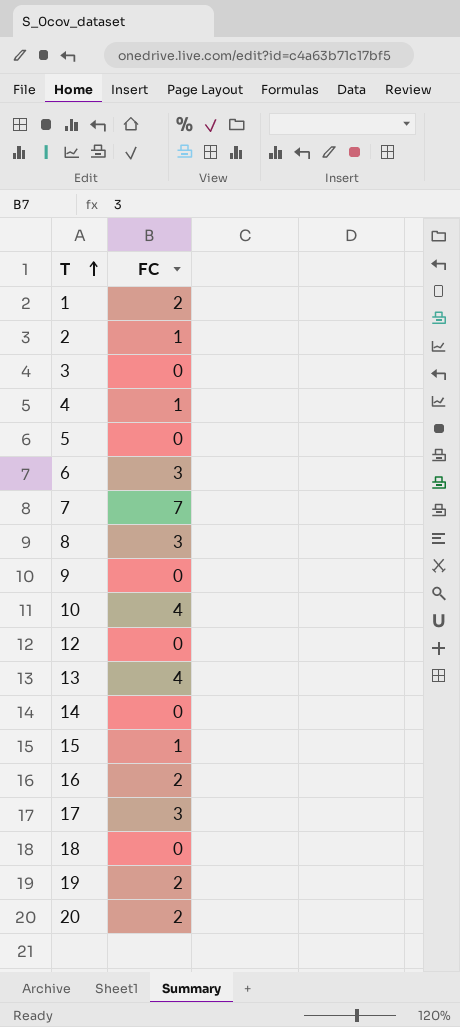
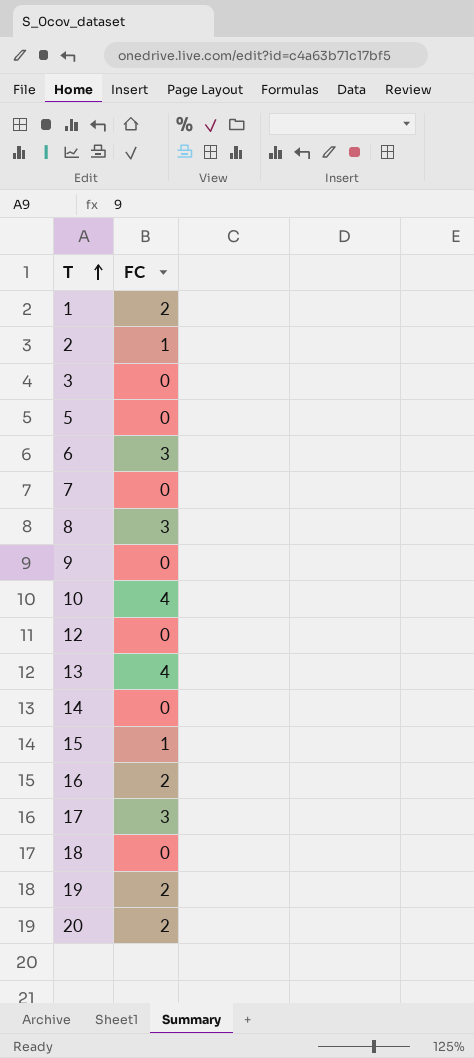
row 4: 1 -> none
7 | FC: 7 -> 0

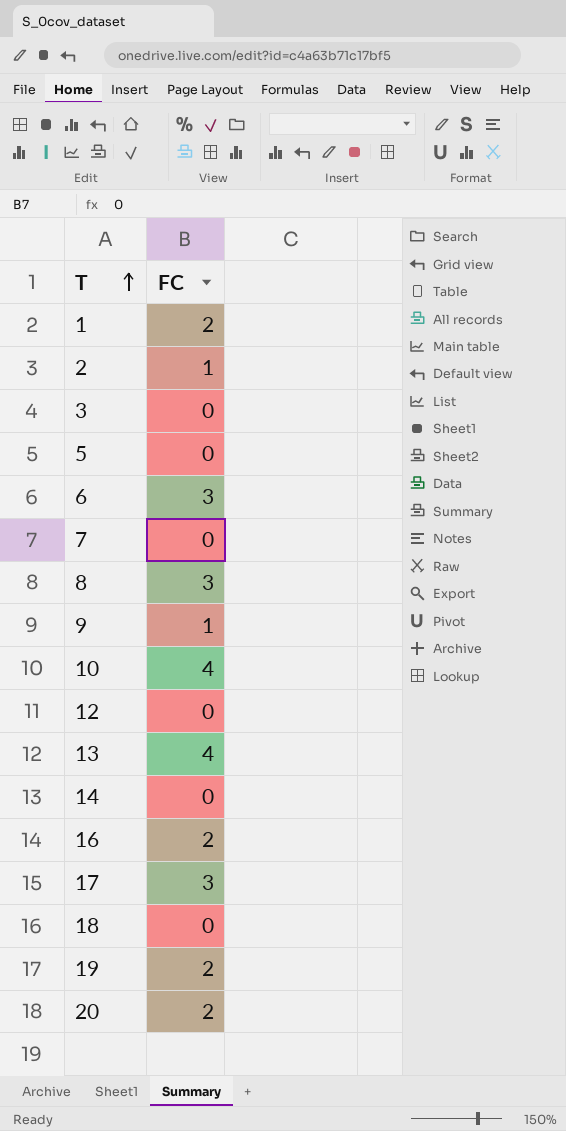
row 15: 1 -> none
9 | FC: 0 -> 1

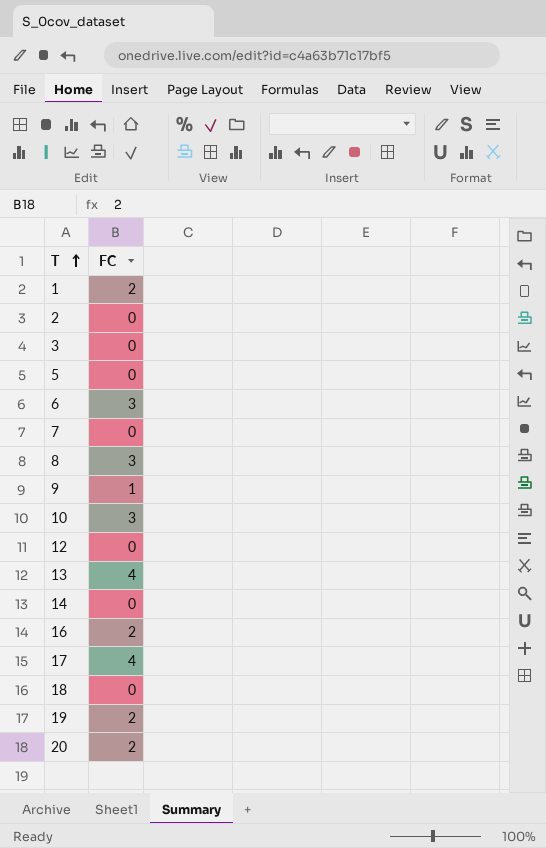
2 | FC: 1 -> 0
10 | FC: 4 -> 3
17 | FC: 3 -> 4

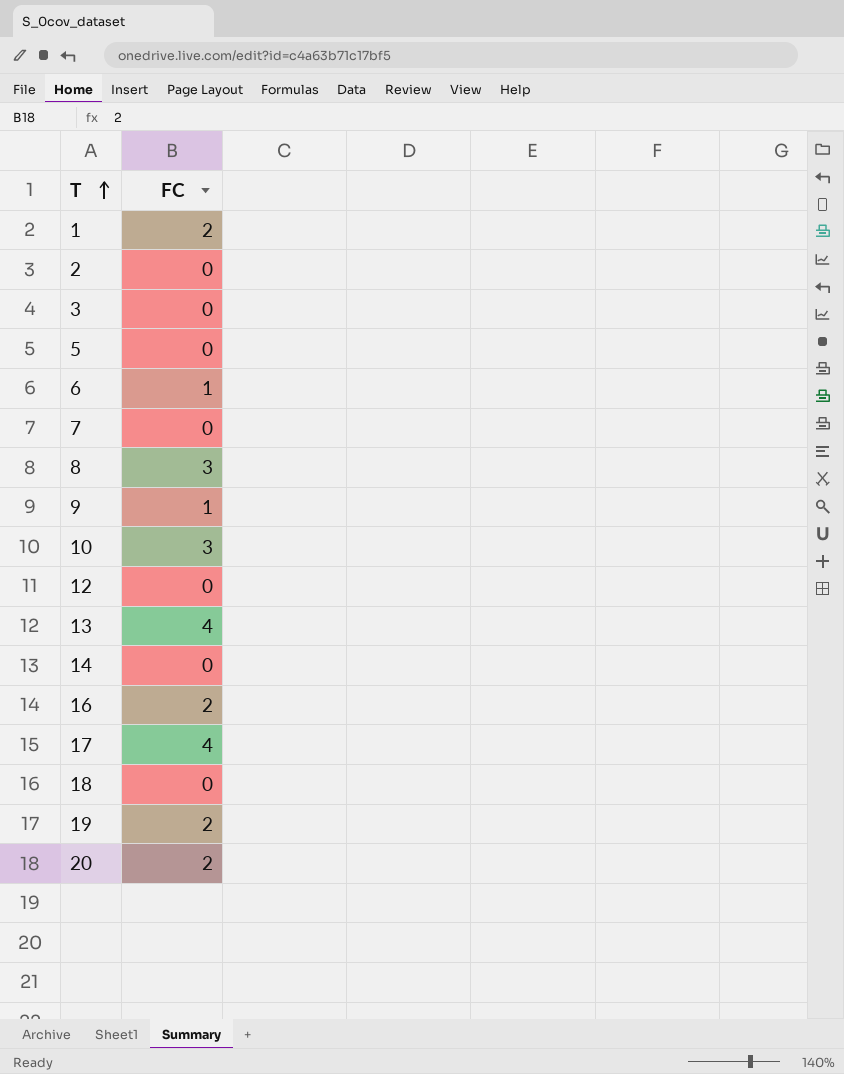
6 | FC: 3 -> 1

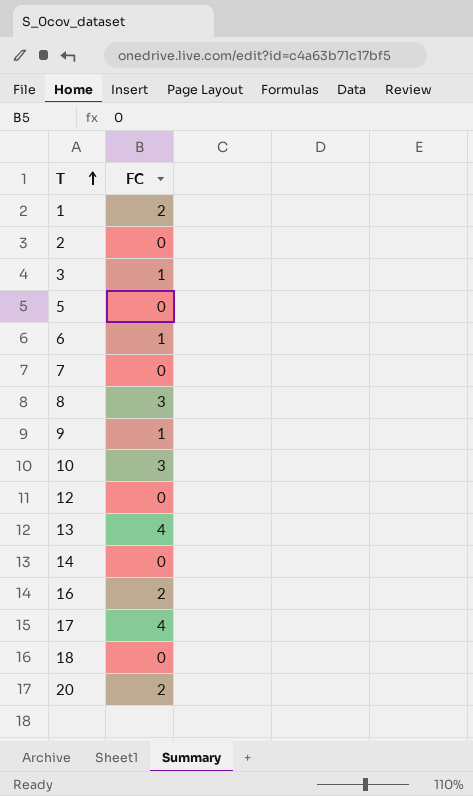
row 19: 2 -> none
3 | FC: 0 -> 1

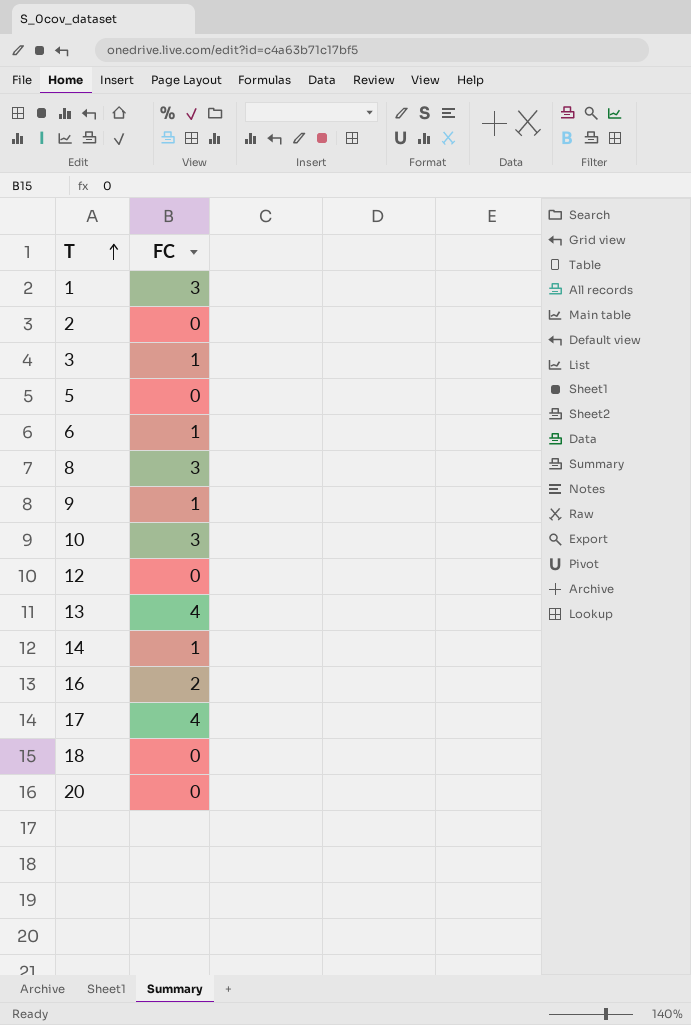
row 7: 0 -> none
1 | FC: 2 -> 3
14 | FC: 0 -> 1
20 | FC: 2 -> 0

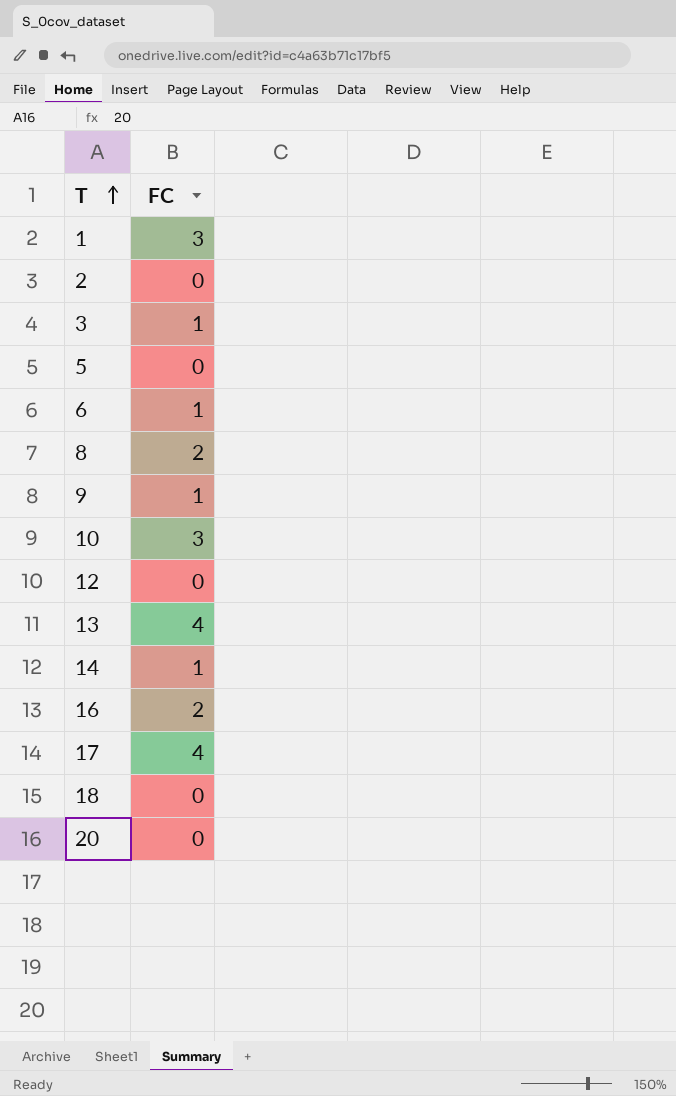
8 | FC: 3 -> 2

